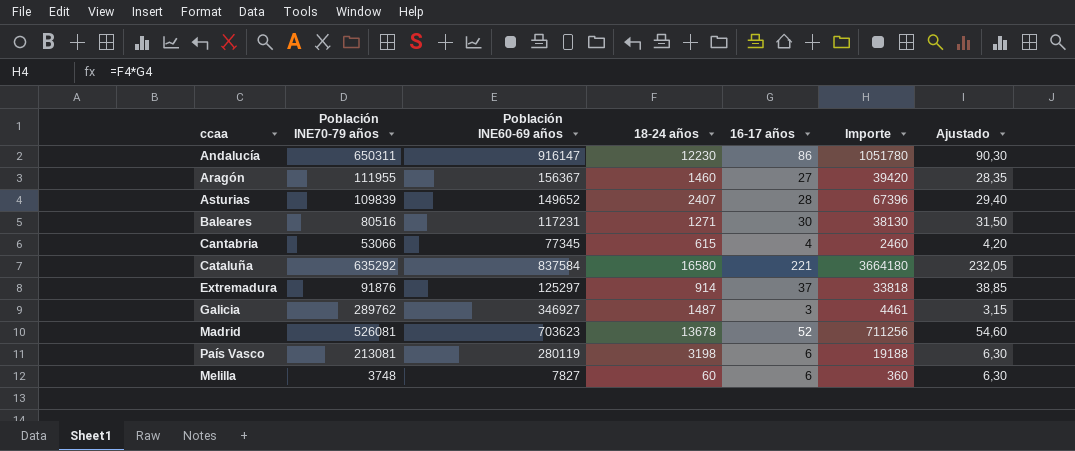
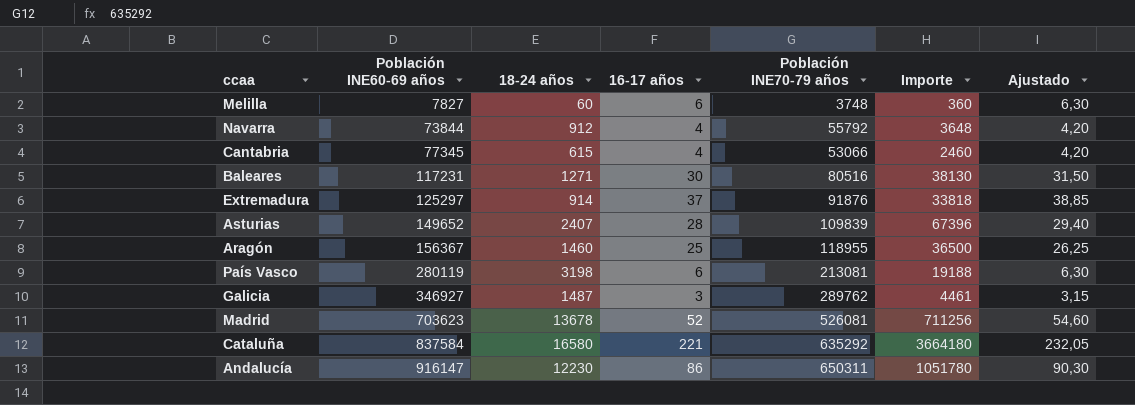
row order: none -> Población INE60-69 años ascending
column Población INE70-79 años | position: 2 -> 5
row Navarra: none -> 73844 | 912 | 4 | 55792 | 3648 | 4,20
Aragón | 16-17 años: 27 -> 25
Aragón | Población INE70-79 años: 111955 -> 118955
Aragón | Importe: 39420 -> 36500
Aragón | Ajustado: 28,35 -> 26,25

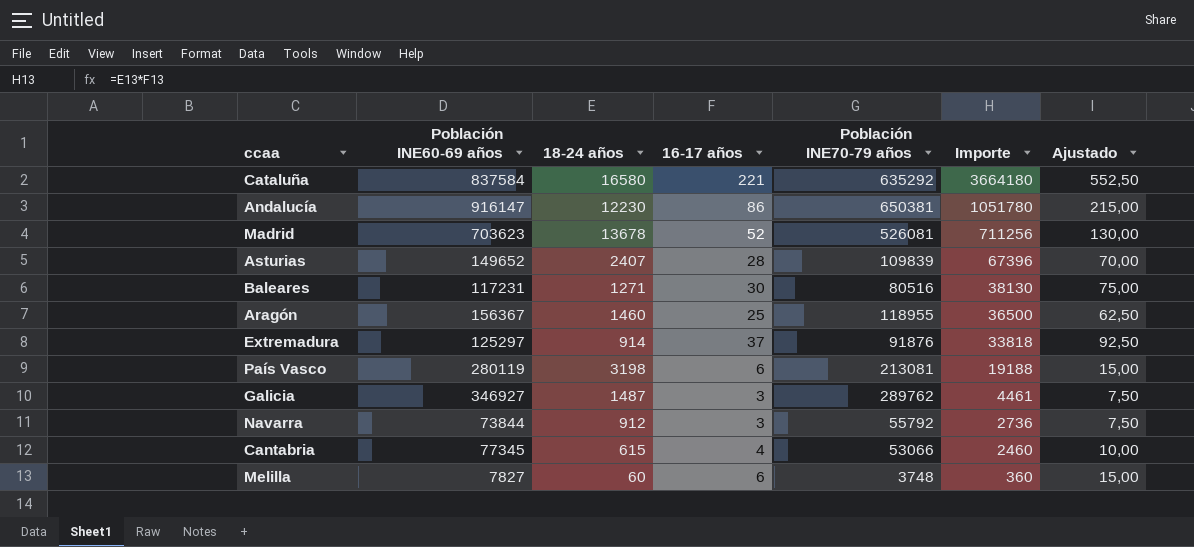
row order: Población INE60-69 años ascending -> Importe descending
column Ajustado | formula: [16-17 años] * 1,05 -> [16-17 años] * 2,5
Andalucía | Población INE70-79 años: 650311 -> 650381
Navarra | 16-17 años: 4 -> 3
Navarra | Importe: 3648 -> 2736

